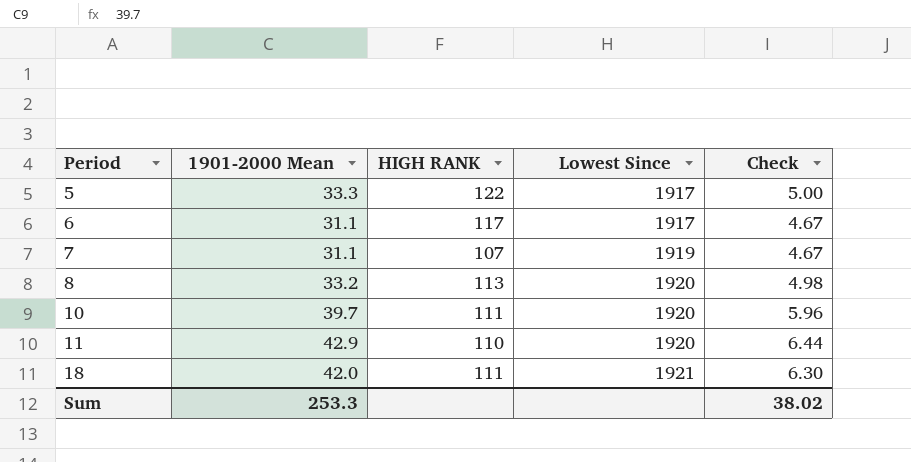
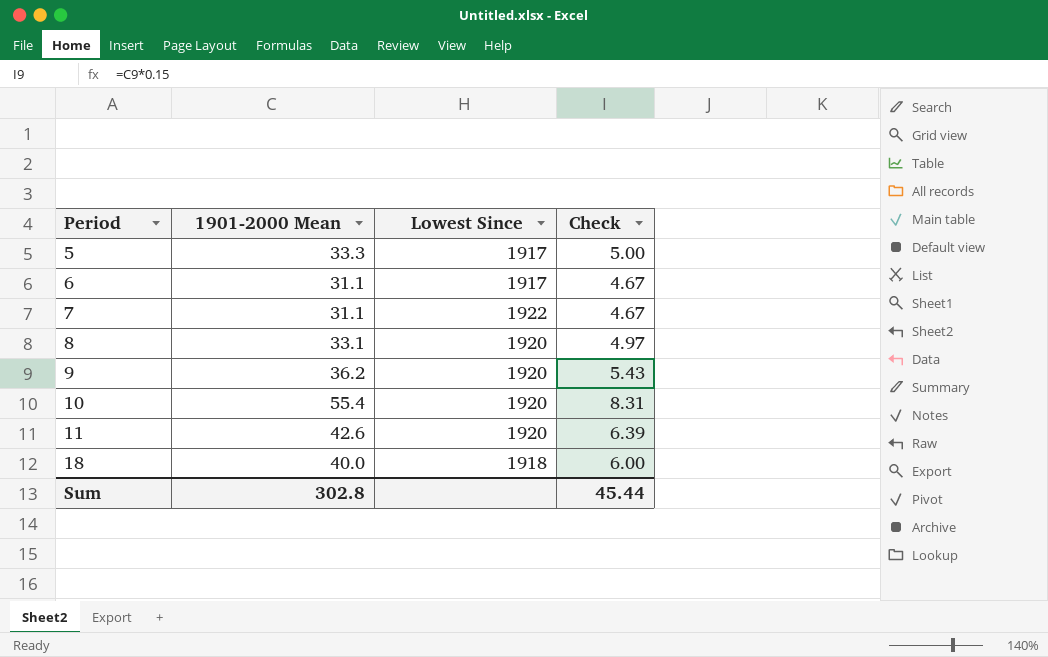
column HIGH RANK | position: 3 -> none
7 | Lowest Since: 1919 -> 1922
8 | 1901-2000 Mean: 33.2 -> 33.1
8 | Check: 4.98 -> 4.97
row 9: none -> 36.2 | 1920 | 5.43
10 | 1901-2000 Mean: 39.7 -> 55.4
10 | Check: 5.96 -> 8.31
11 | 1901-2000 Mean: 42.9 -> 42.6
11 | Check: 6.44 -> 6.39
18 | 1901-2000 Mean: 42.0 -> 40.0
18 | Lowest Since: 1921 -> 1918
18 | Check: 6.30 -> 6.00
Sum | 1901-2000 Mean: 253.3 -> 302.8
Sum | Check: 38.02 -> 45.44

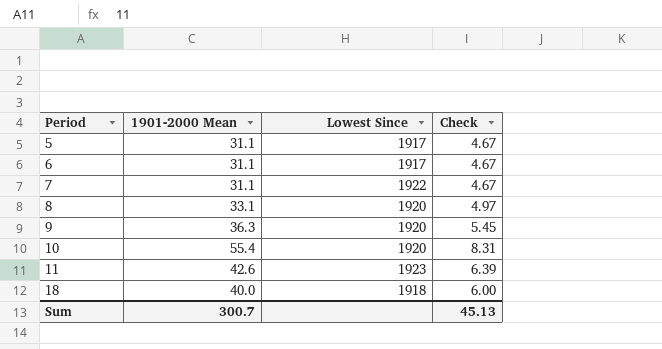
5 | 1901-2000 Mean: 33.3 -> 31.1
5 | Check: 5.00 -> 4.67
9 | 1901-2000 Mean: 36.2 -> 36.3
9 | Check: 5.43 -> 5.45
11 | Lowest Since: 1920 -> 1923
Sum | 1901-2000 Mean: 302.8 -> 300.7
Sum | Check: 45.44 -> 45.13

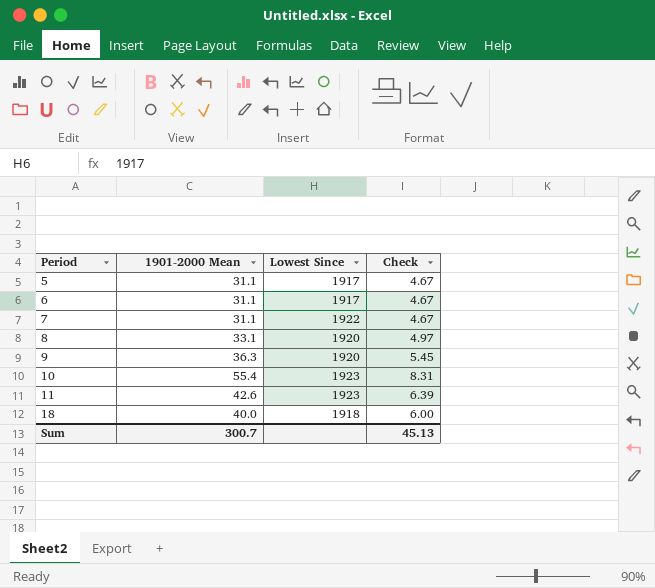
10 | Lowest Since: 1920 -> 1923

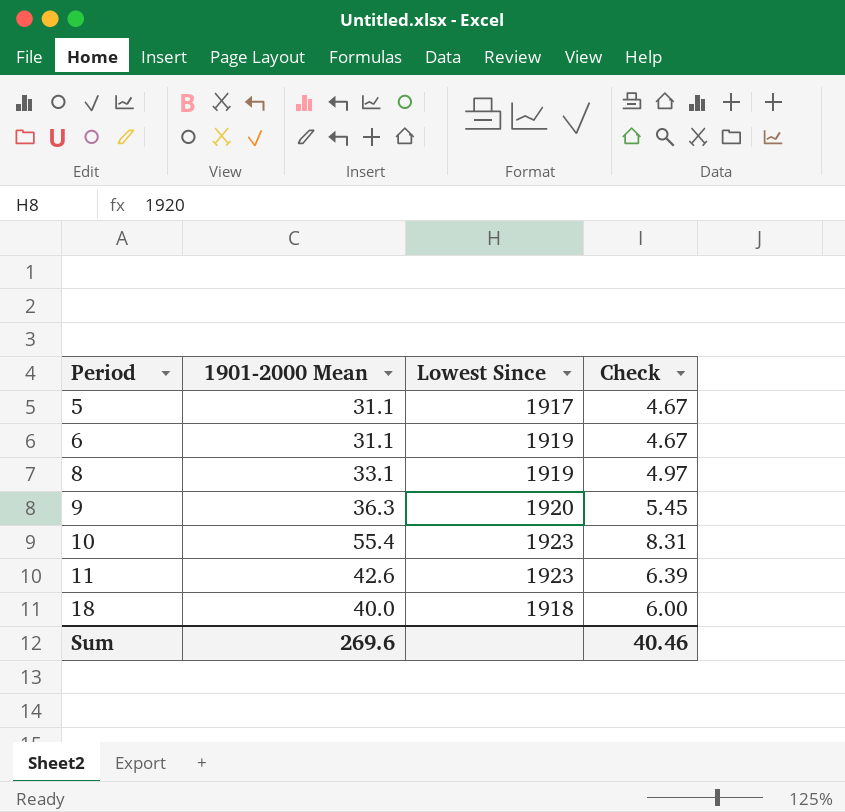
row 7: 31.1 | 1922 | 4.67 -> none
6 | Lowest Since: 1917 -> 1919
8 | Lowest Since: 1920 -> 1919
Sum | 1901-2000 Mean: 300.7 -> 269.6
Sum | Check: 45.13 -> 40.46

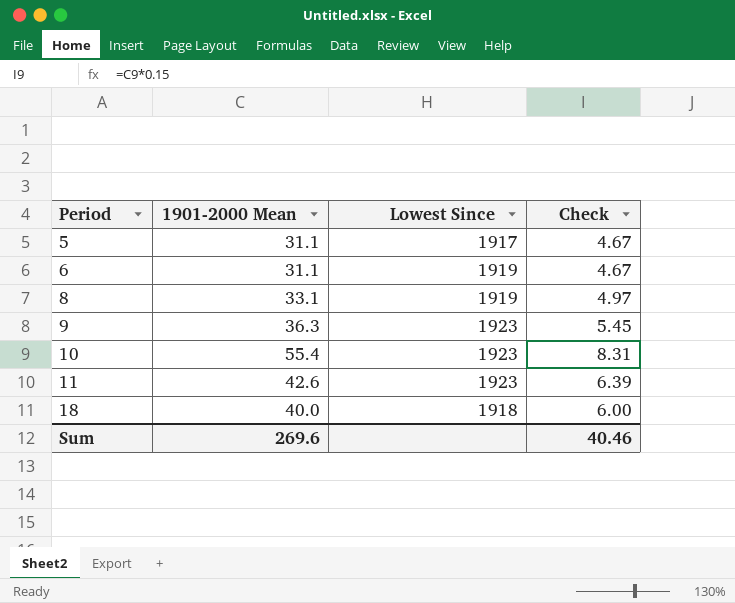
9 | Lowest Since: 1920 -> 1923

